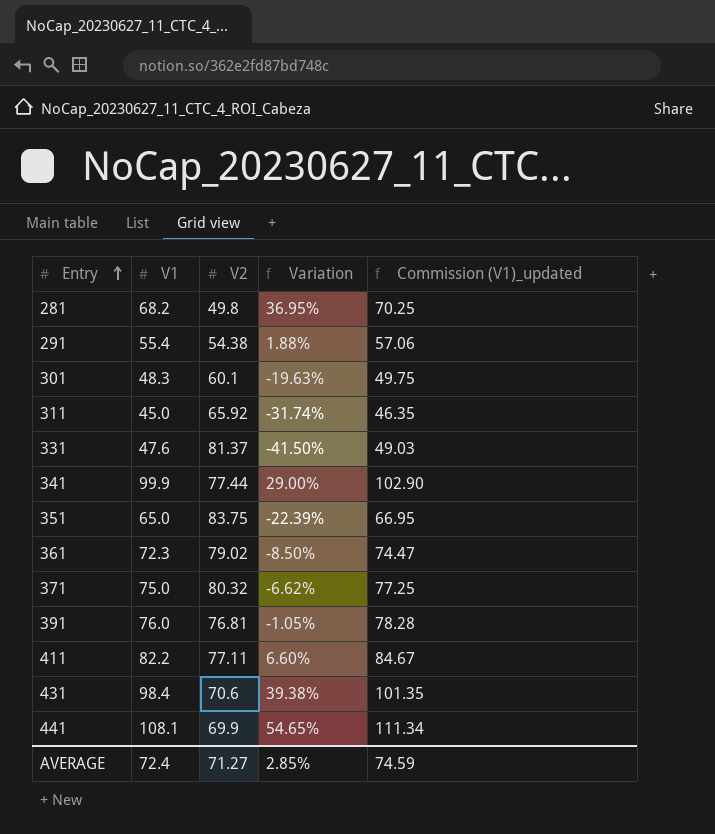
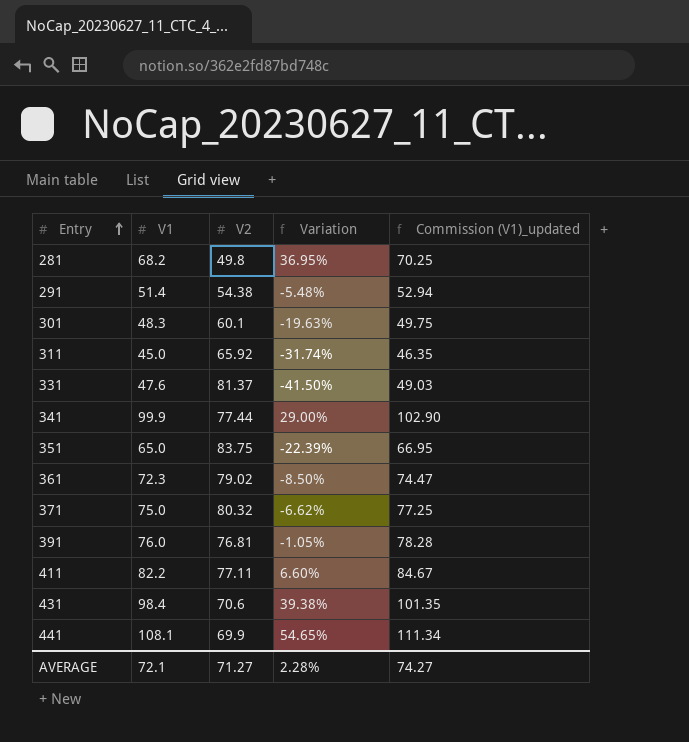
291 | V1: 55.4 -> 51.4
291 | Variation: 1.88% -> -5.48%
291 | Commission (V1)_updated: 57.06 -> 52.94
AVERAGE | V1: 72.4 -> 72.1
AVERAGE | Variation: 2.85% -> 2.28%
AVERAGE | Commission (V1)_updated: 74.59 -> 74.27

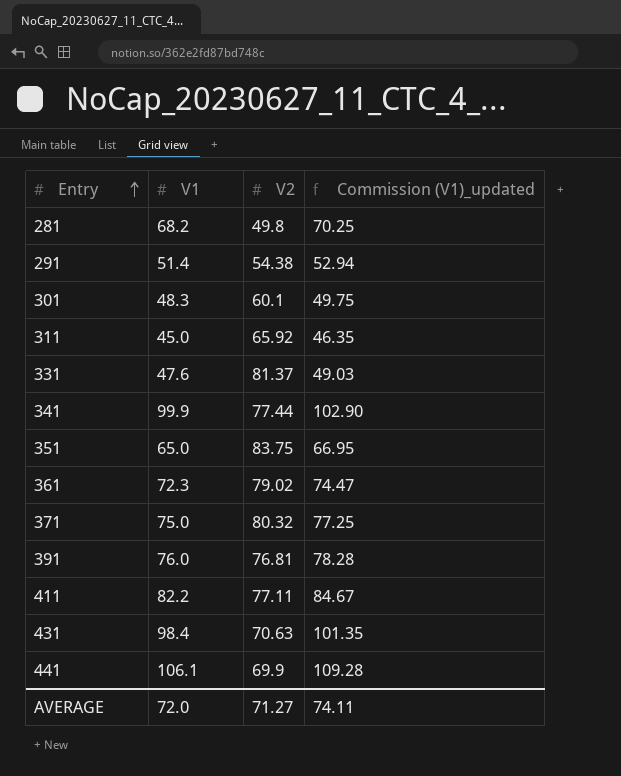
column Variation | formula: ([V1] - [V2]) / [V2] -> none
431 | V2: 70.6 -> 70.63
441 | V1: 108.1 -> 106.1
441 | Commission (V1)_updated: 111.34 -> 109.28
AVERAGE | V1: 72.1 -> 72.0
AVERAGE | Commission (V1)_updated: 74.27 -> 74.11

